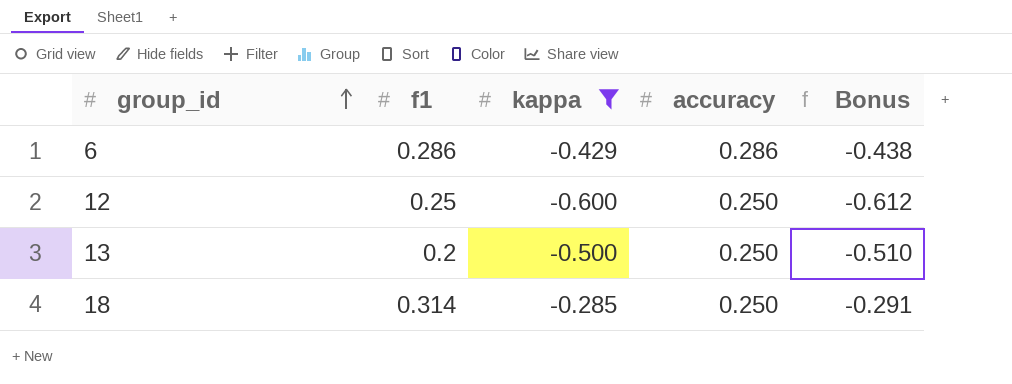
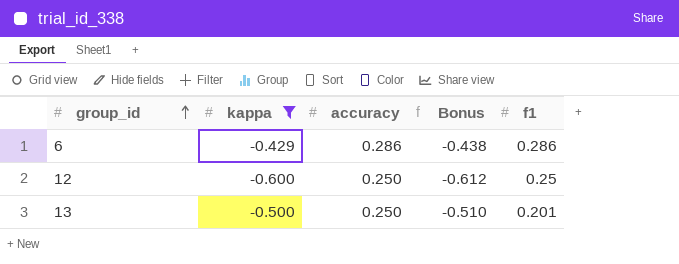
column f1 | position: 2 -> 5
row 18: 0.314 | -0.285 | 0.250 | -0.291 -> none
13 | f1: 0.2 -> 0.201

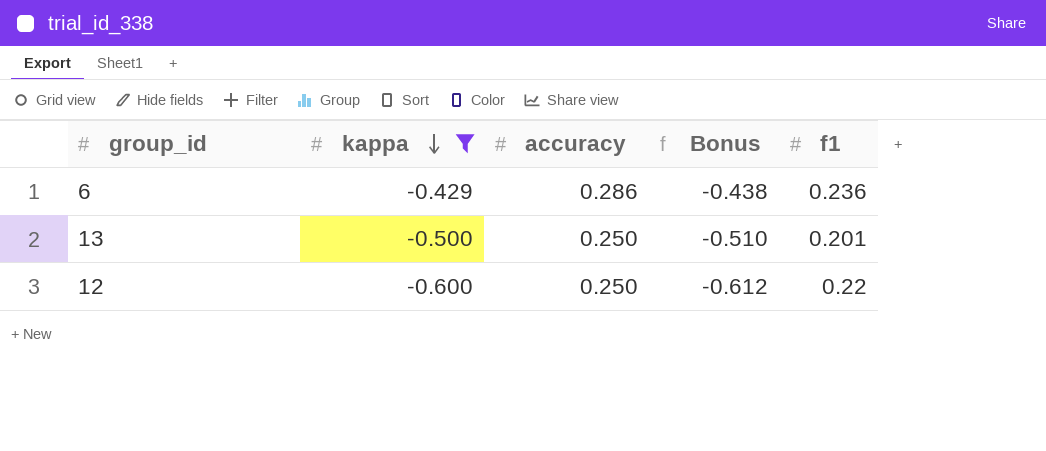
row order: group_id ascending -> kappa descending
6 | f1: 0.286 -> 0.236
12 | f1: 0.25 -> 0.22

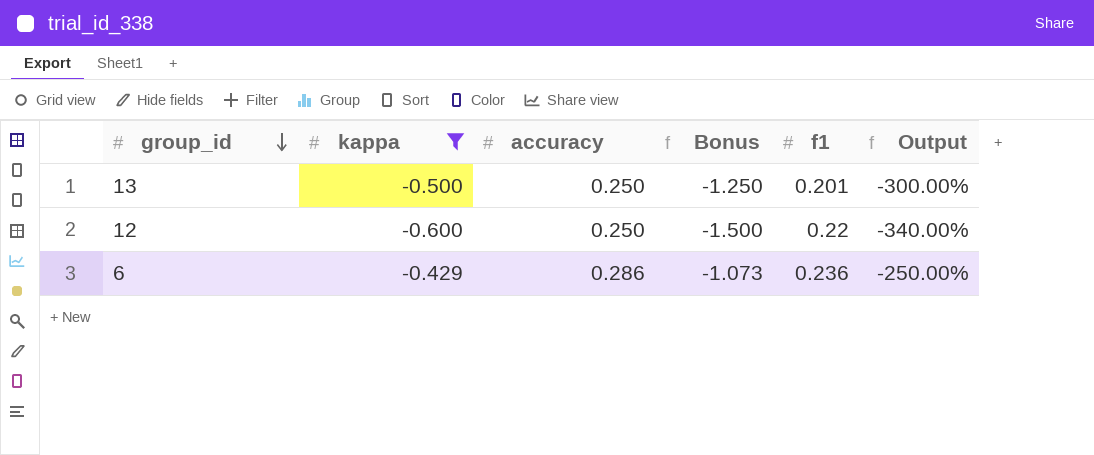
row order: kappa descending -> group_id descending
column Bonus | formula: [kappa] * 1.02 -> [kappa] * 2.5
column Output | formula: none -> ([kappa] - [accuracy]) / [accuracy]

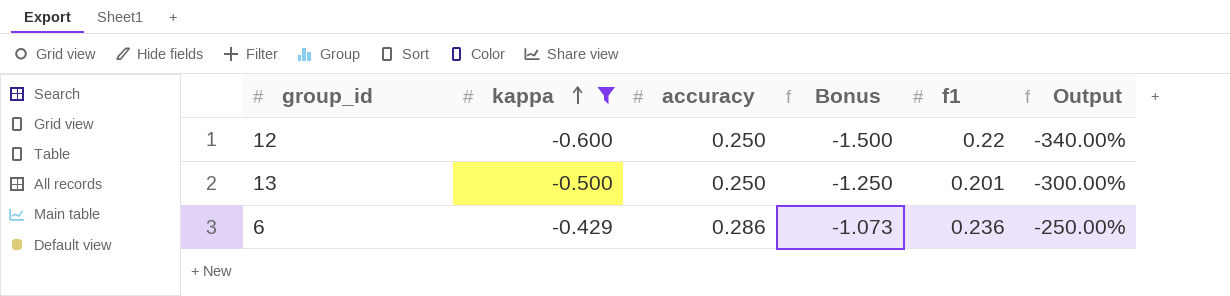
row order: group_id descending -> kappa ascending

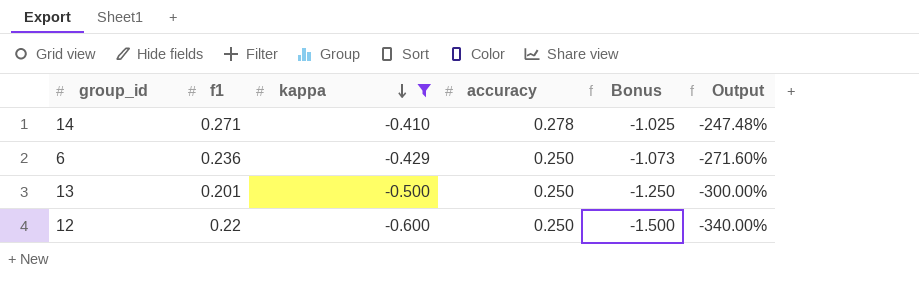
row order: kappa ascending -> kappa descending
column f1 | position: 5 -> 2
row 14: none -> 0.271 | -0.410 | 0.278 | -1.025 | -247.48%
6 | accuracy: 0.286 -> 0.250
6 | Output: -250.00% -> -271.60%

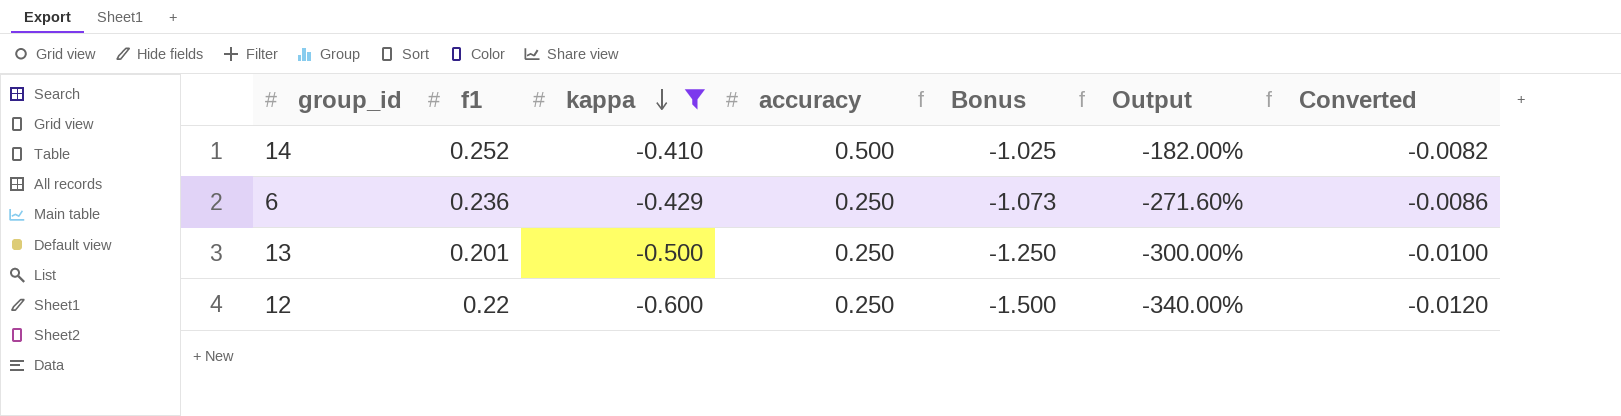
column Converted | formula: none -> [kappa] * 0.02
14 | f1: 0.271 -> 0.252
14 | accuracy: 0.278 -> 0.500
14 | Output: -247.48% -> -182.00%

